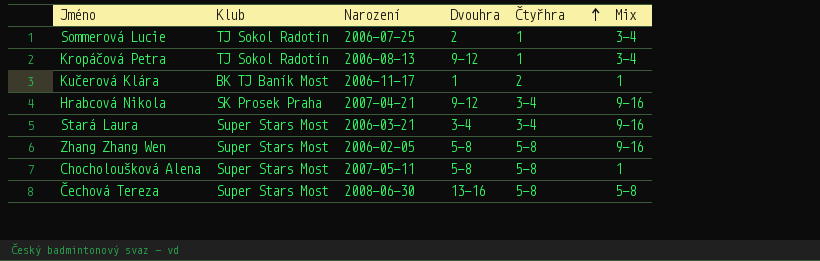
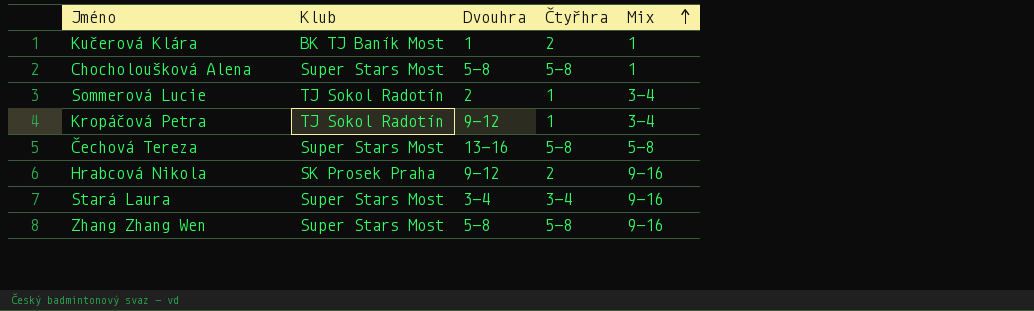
row order: Čtyřhra ascending -> Mix ascending
column Narození | position: 3 -> none
Hrabcová Nikola | Čtyřhra: 3-4 -> 2

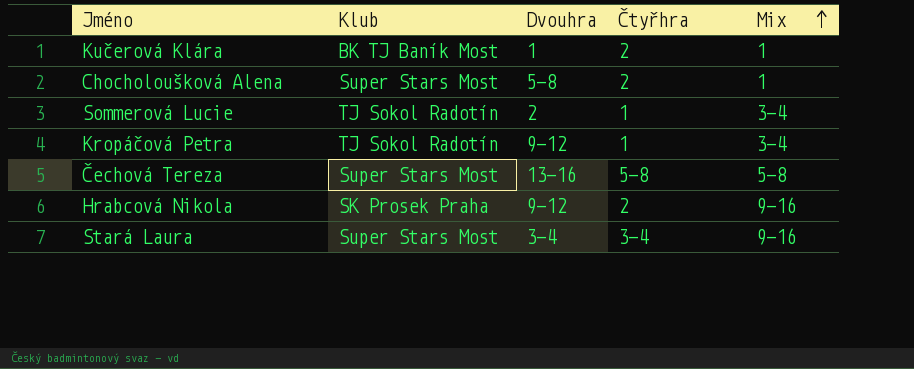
row Zhang Zhang Wen: Super Stars Most | 5-8 | 5-8 | 9-16 -> none
Chocholoušková Alena | Čtyřhra: 5-8 -> 2

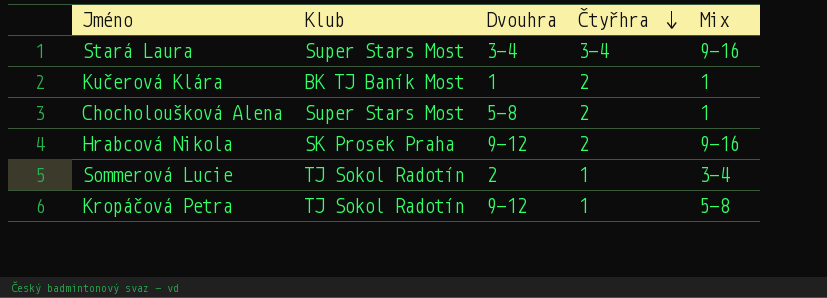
row order: Mix ascending -> Čtyřhra descending
row Čechová Tereza: Super Stars Most | 13-16 | 5-8 | 5-8 -> none
Kropáčová Petra | Mix: 3-4 -> 5-8

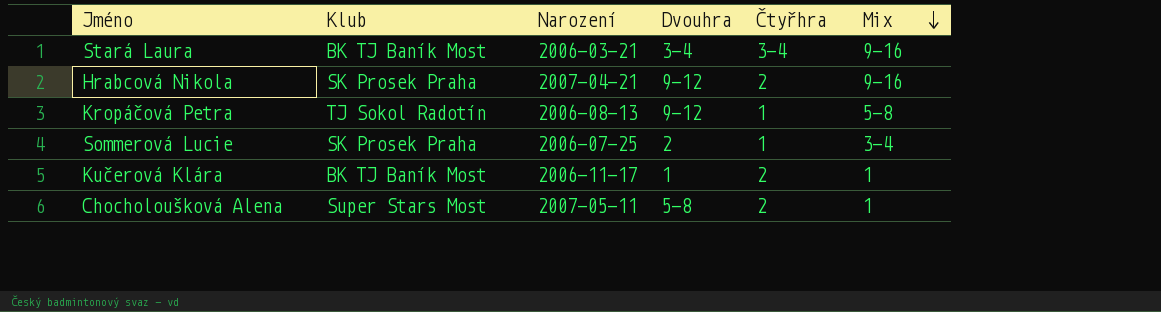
row order: Čtyřhra descending -> Mix descending
column Narození | position: none -> 3
Stará Laura | Klub: Super Stars Most -> BK TJ Baník Most
Sommerová Lucie | Klub: TJ Sokol Radotín -> SK Prosek Praha

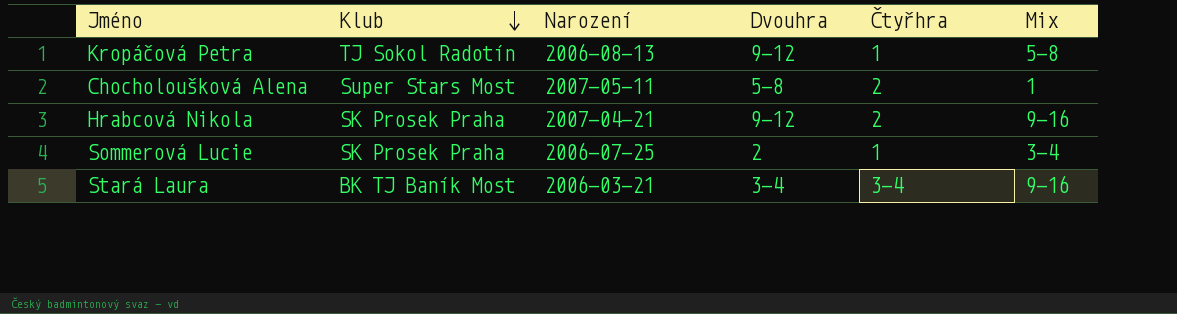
row order: Mix descending -> Klub descending
row Kučerová Klára: BK TJ Baník Most | 2006-11-17 | 1 | 2 | 1 -> none

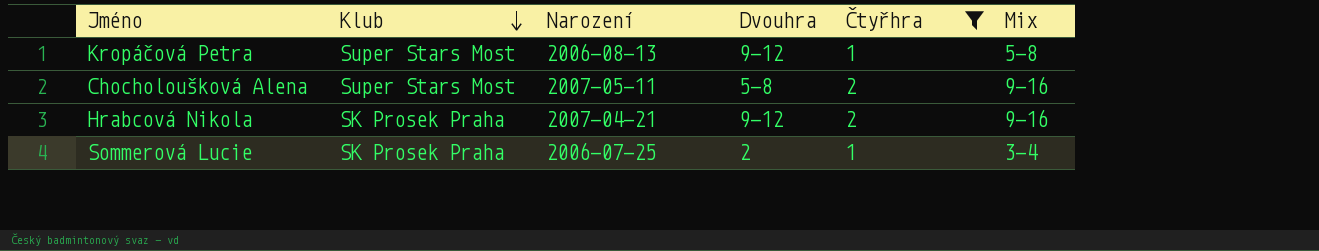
filter: none -> Čtyřhra != 3-4
Kropáčová Petra | Klub: TJ Sokol Radotín -> Super Stars Most
Chocholoušková Alena | Mix: 1 -> 9-16

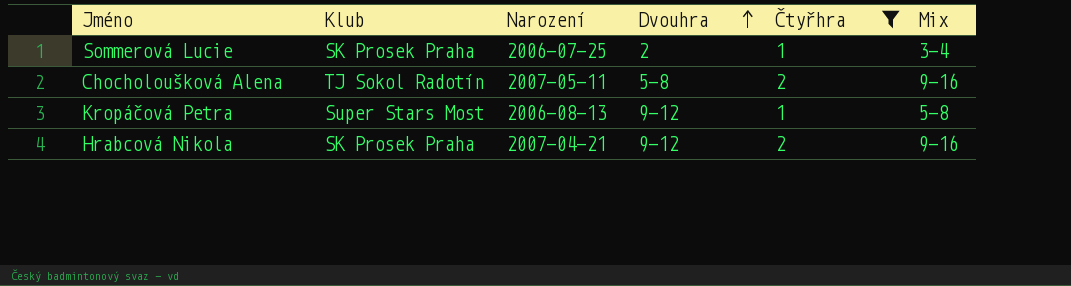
row order: Klub descending -> Dvouhra ascending
Chocholoušková Alena | Klub: Super Stars Most -> TJ Sokol Radotín

